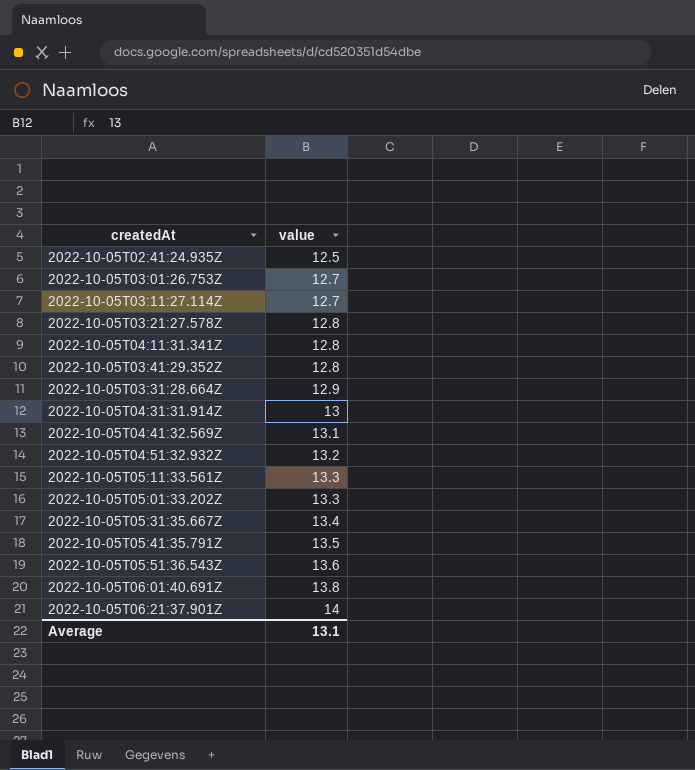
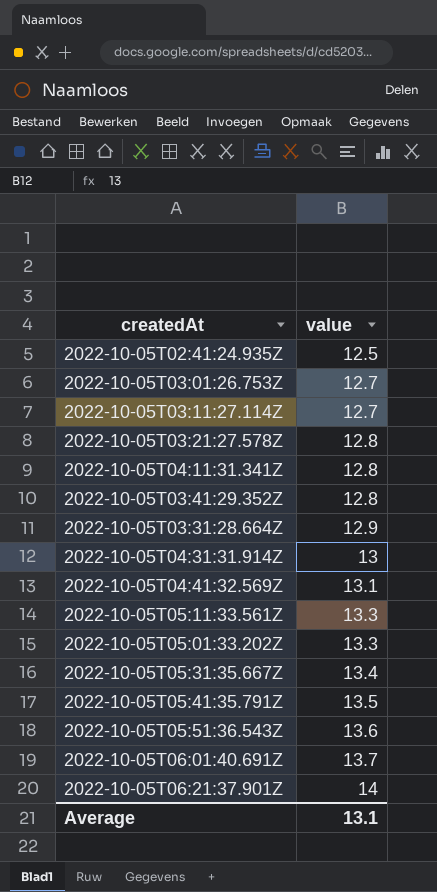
row 2022-10-05T04:51:32.932Z: 13.2 -> none
2022-10-05T06:01:40.691Z | value: 13.8 -> 13.7

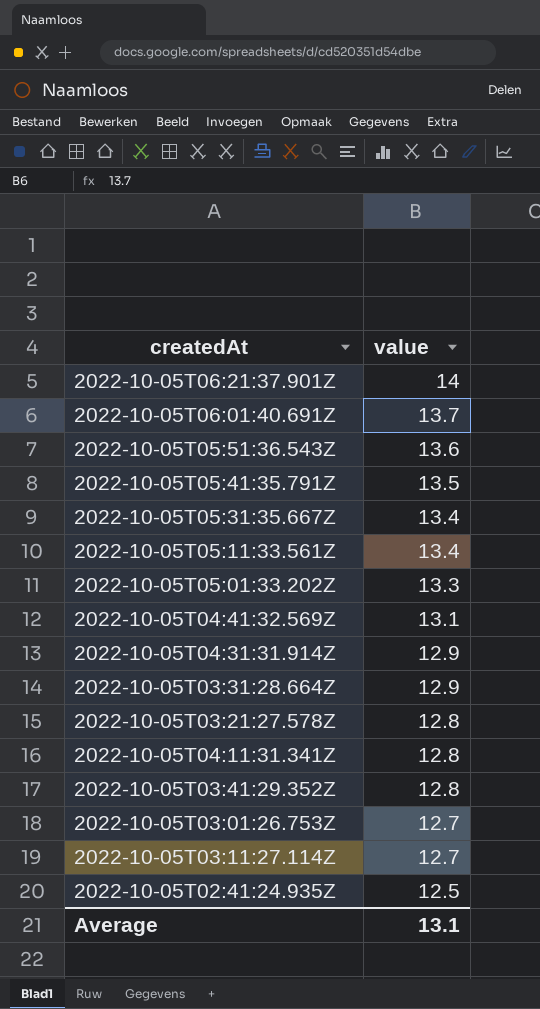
row order: value ascending -> value descending
2022-10-05T05:11:33.561Z | value: 13.3 -> 13.4
2022-10-05T04:31:31.914Z | value: 13 -> 12.9

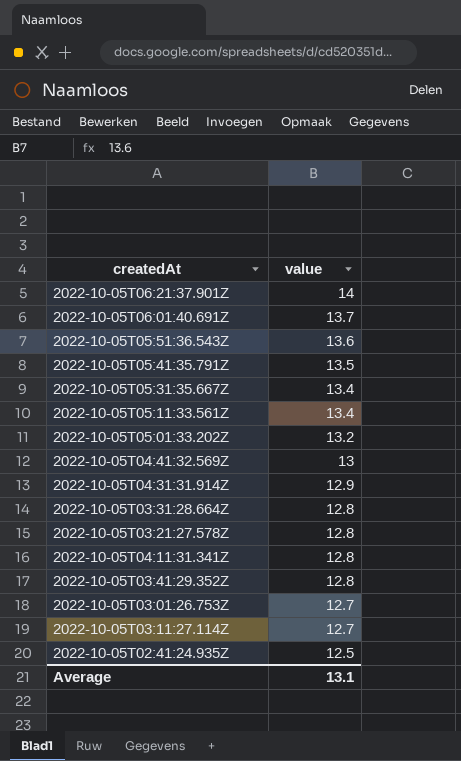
2022-10-05T05:01:33.202Z | value: 13.3 -> 13.2
2022-10-05T04:41:32.569Z | value: 13.1 -> 13
2022-10-05T03:31:28.664Z | value: 12.9 -> 12.8

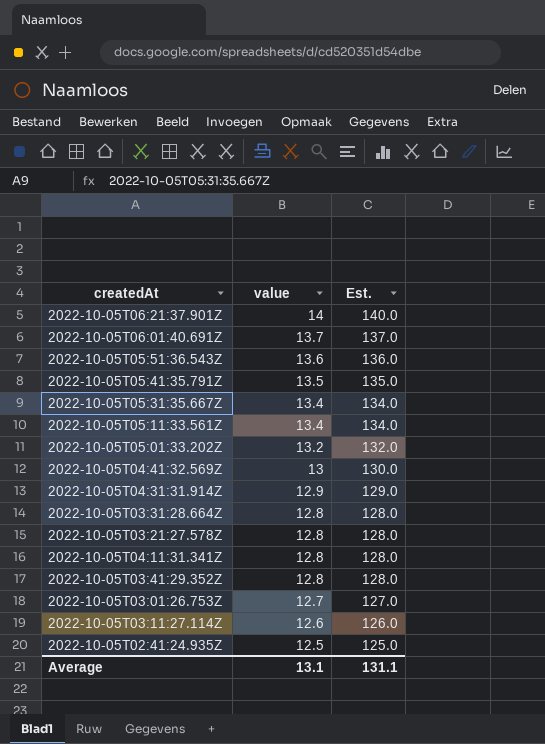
column Est. | formula: none -> [value] * 10
2022-10-05T03:11:27.114Z | value: 12.7 -> 12.6

